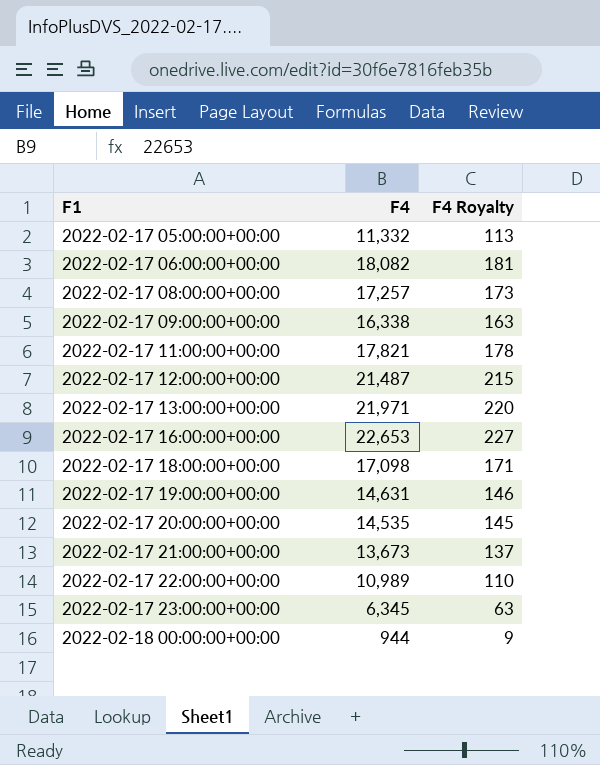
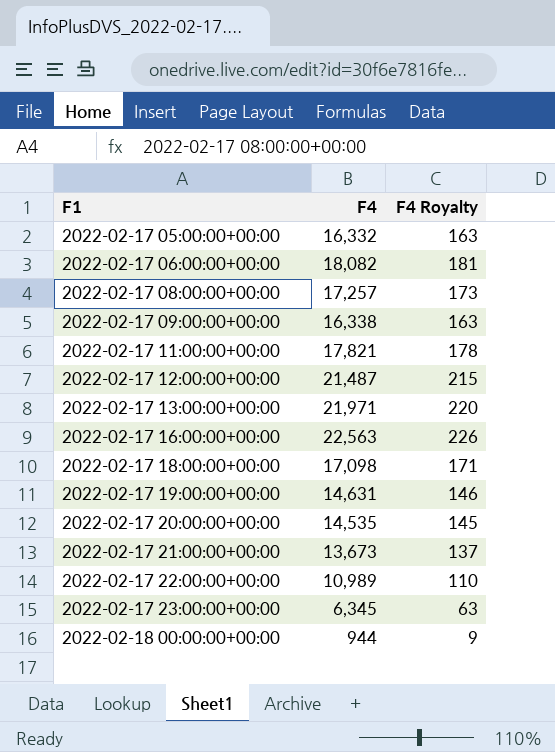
2022-02-17 05:00:00+00:00 | F4: 11,332 -> 16,332
2022-02-17 05:00:00+00:00 | F4 Royalty: 113 -> 163
2022-02-17 16:00:00+00:00 | F4: 22,653 -> 22,563
2022-02-17 16:00:00+00:00 | F4 Royalty: 227 -> 226

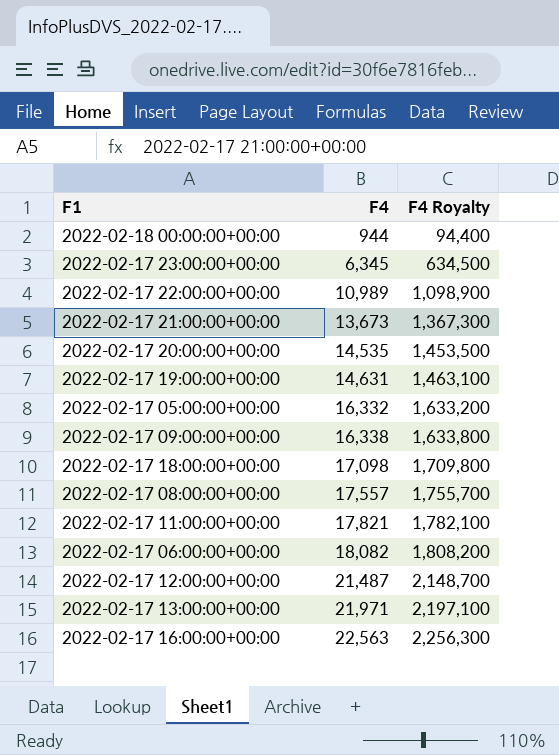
row order: F1 ascending -> F4 ascending
column F4 Royalty | formula: [F4] * 0.01 -> [F4] * 100
2022-02-17 08:00:00+00:00 | F4: 17,257 -> 17,557

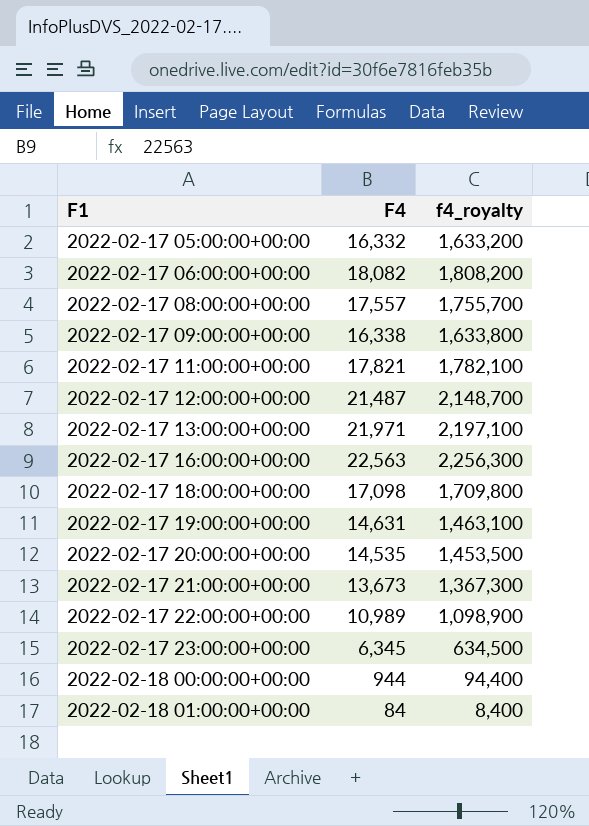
row order: F4 ascending -> F1 ascending
column name: F4 Royalty -> f4_royalty
row 2022-02-18 01:00:00+00:00: none -> 84 | 8,400

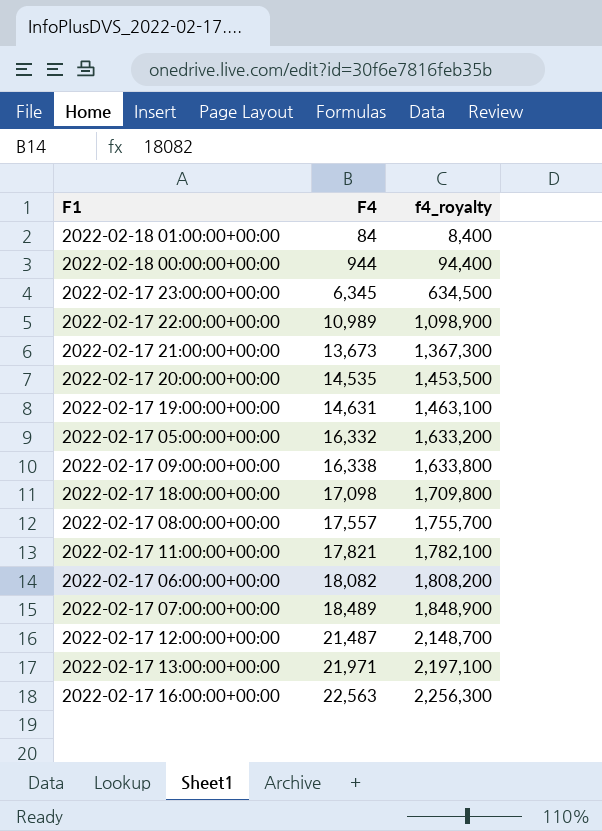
row order: F1 ascending -> F4 ascending
row 2022-02-17 07:00:00+00:00: none -> 18,489 | 1,848,900

